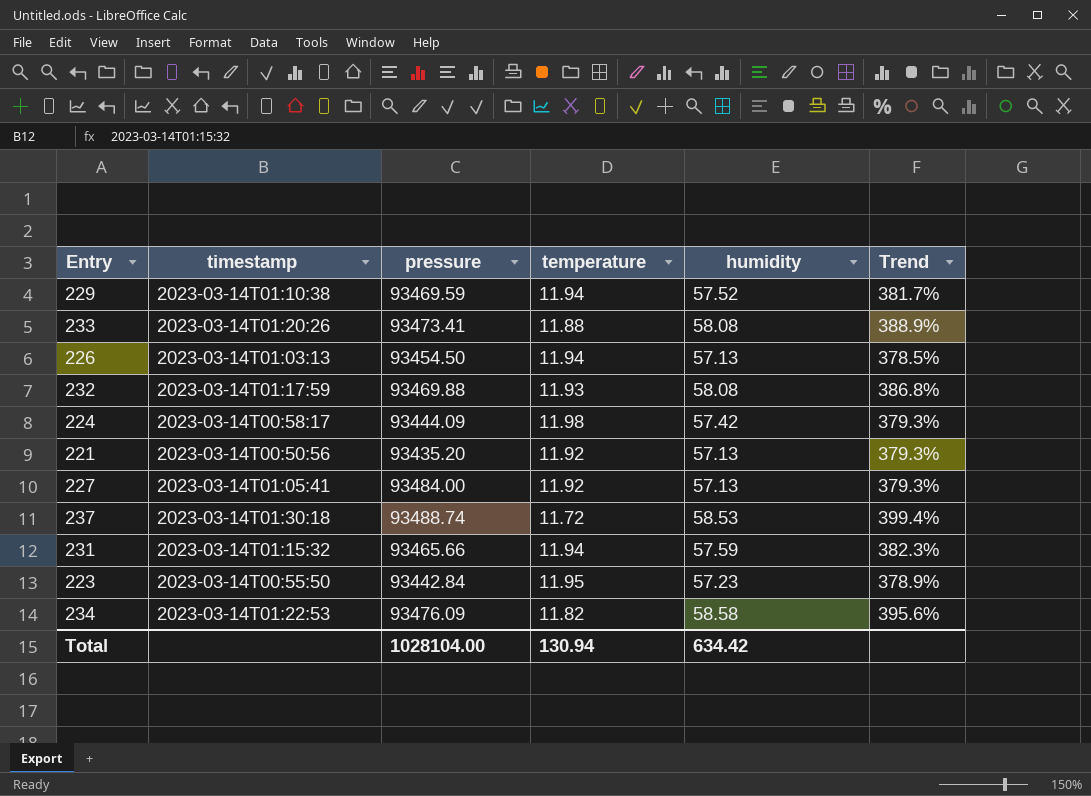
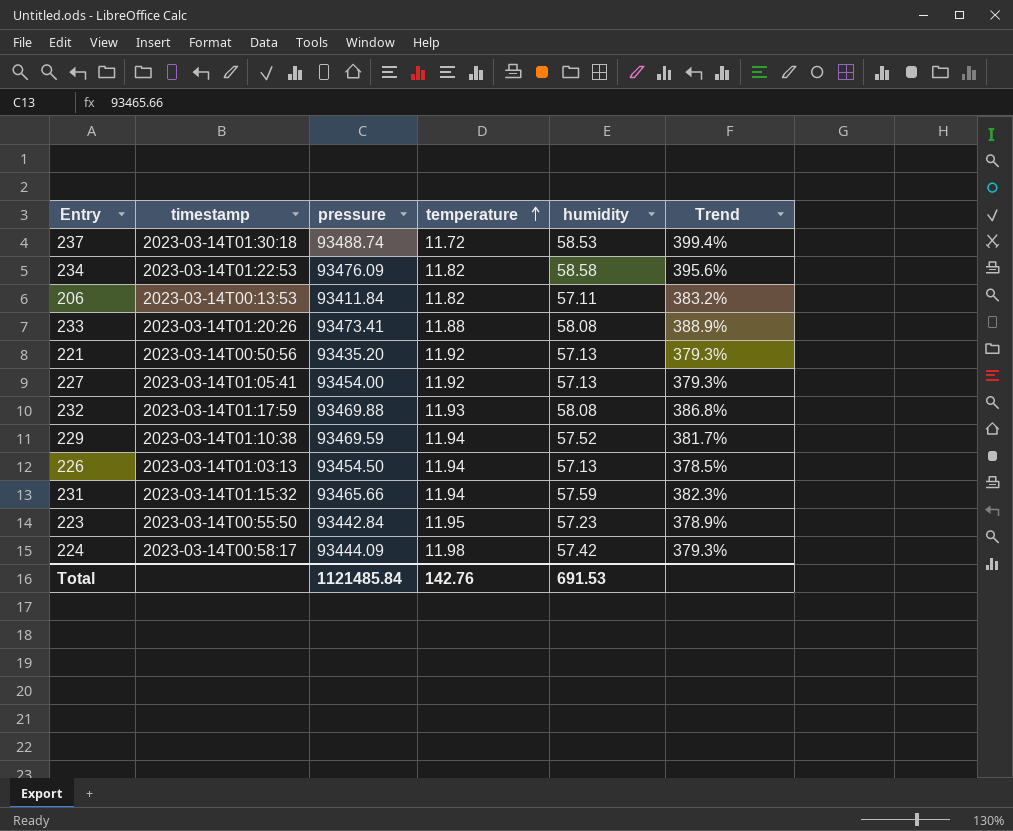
row order: none -> temperature ascending
row 206: none -> 2023-03-14T00:13:53 | 93411.84 | 11.82 | 57.11 | 383.2%
227 | pressure: 93484.00 -> 93454.00
Total | pressure: 1028104.00 -> 1121485.84
Total | temperature: 130.94 -> 142.76
Total | humidity: 634.42 -> 691.53

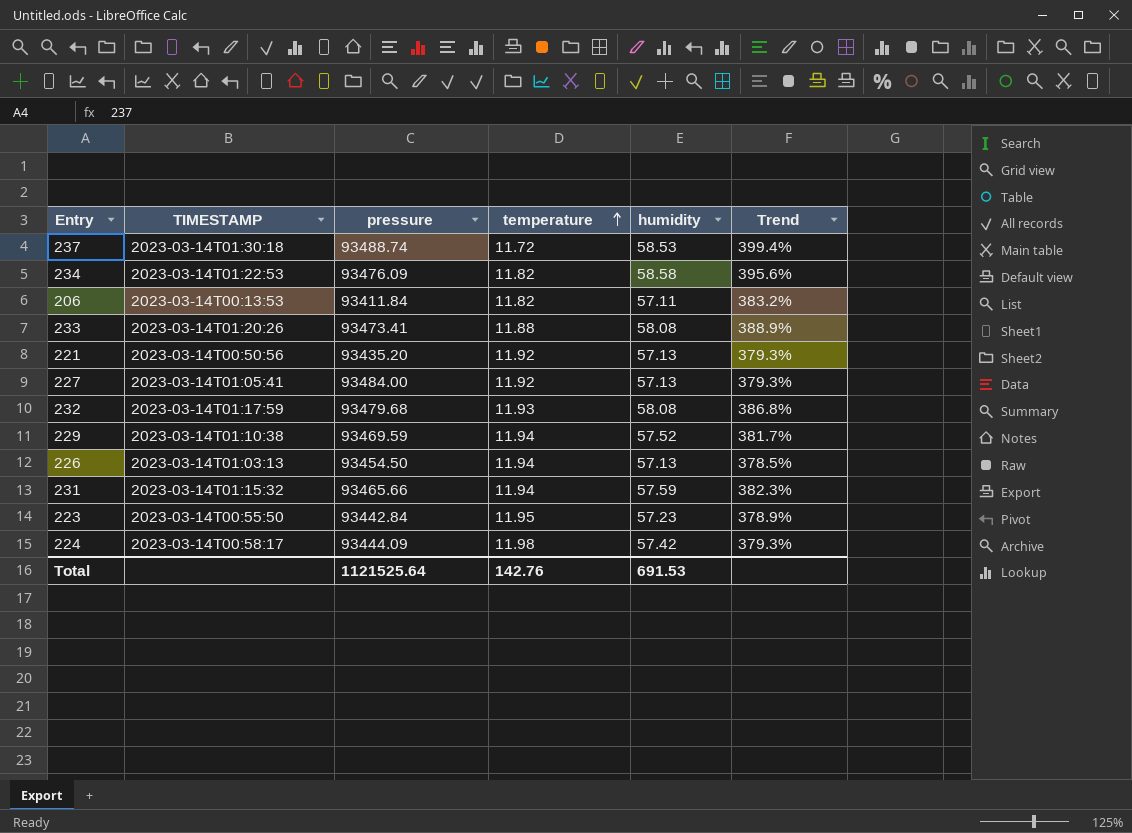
column name: timestamp -> TIMESTAMP
227 | pressure: 93454.00 -> 93484.00
232 | pressure: 93469.88 -> 93479.68
Total | pressure: 1121485.84 -> 1121525.64

